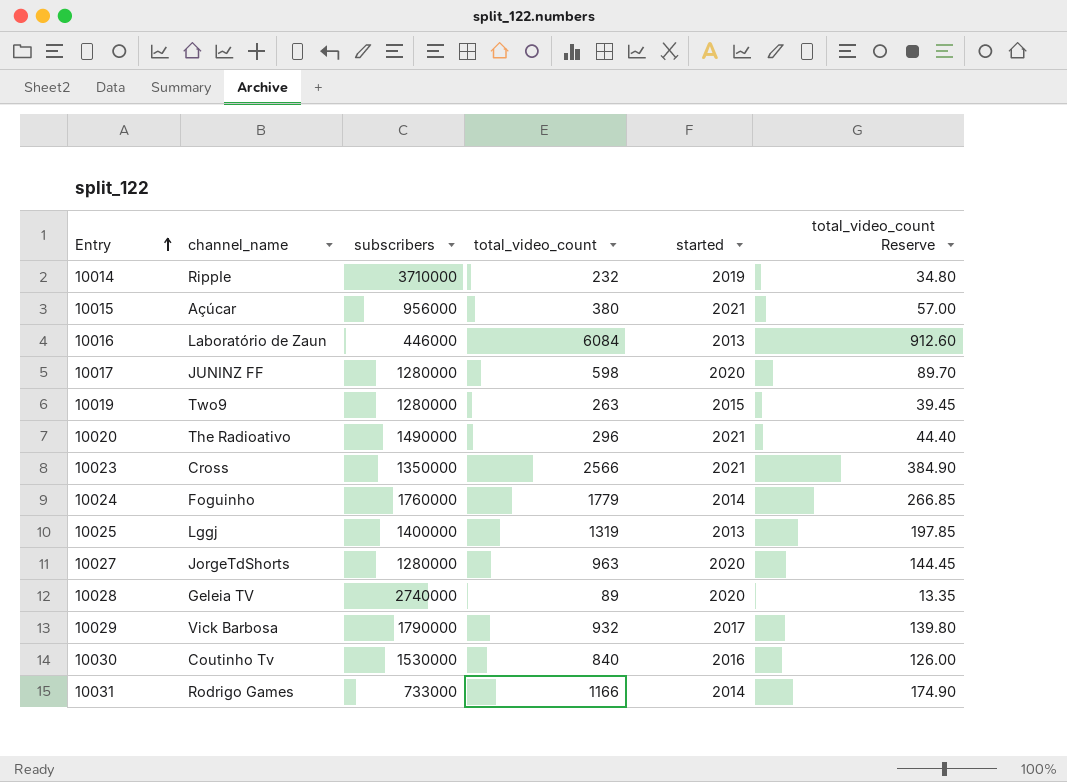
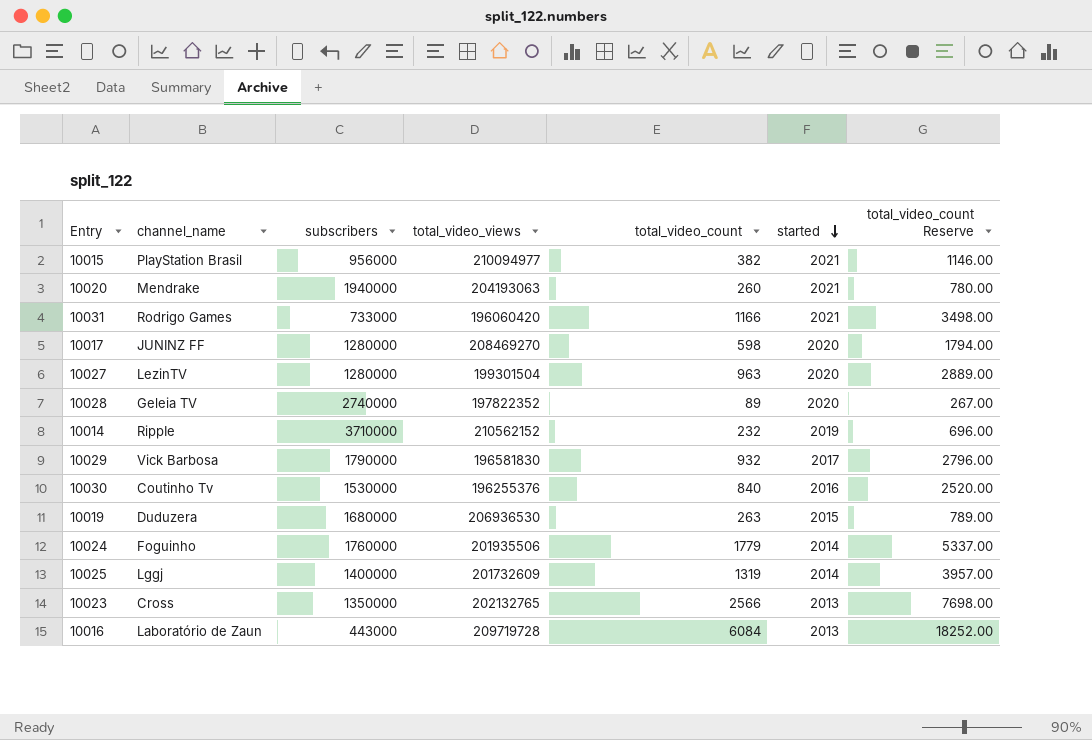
row order: Entry ascending -> started descending
column total_video_views | position: none -> 4
column total_video_count Reserve | formula: [total_video_count] * 0.15 -> [total_video_count] * 3
10015 | channel_name: Açúcar -> PlayStation Brasil
10015 | total_video_count: 380 -> 382
10020 | channel_name: The Radioativo -> Mendrake
10020 | subscribers: 1490000 -> 1940000
10020 | total_video_count: 296 -> 260
10031 | started: 2014 -> 2021
10027 | channel_name: JorgeTdShorts -> LezinTV
10019 | channel_name: Two9 -> Duduzera
10019 | subscribers: 1280000 -> 1680000
10025 | started: 2013 -> 2014
10023 | started: 2021 -> 2013
10016 | subscribers: 446000 -> 443000

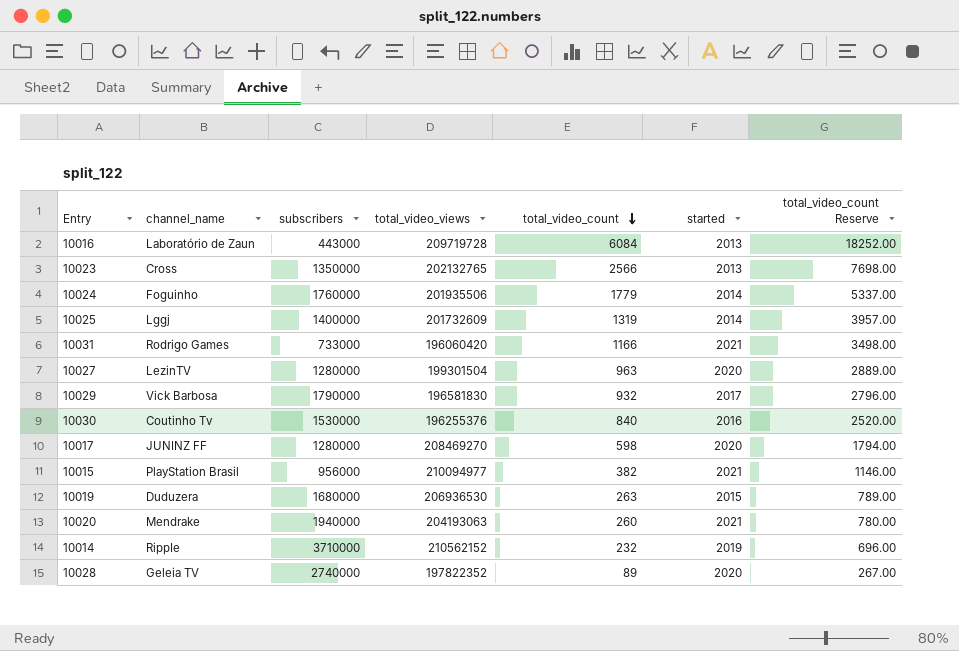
row order: started descending -> total_video_count descending

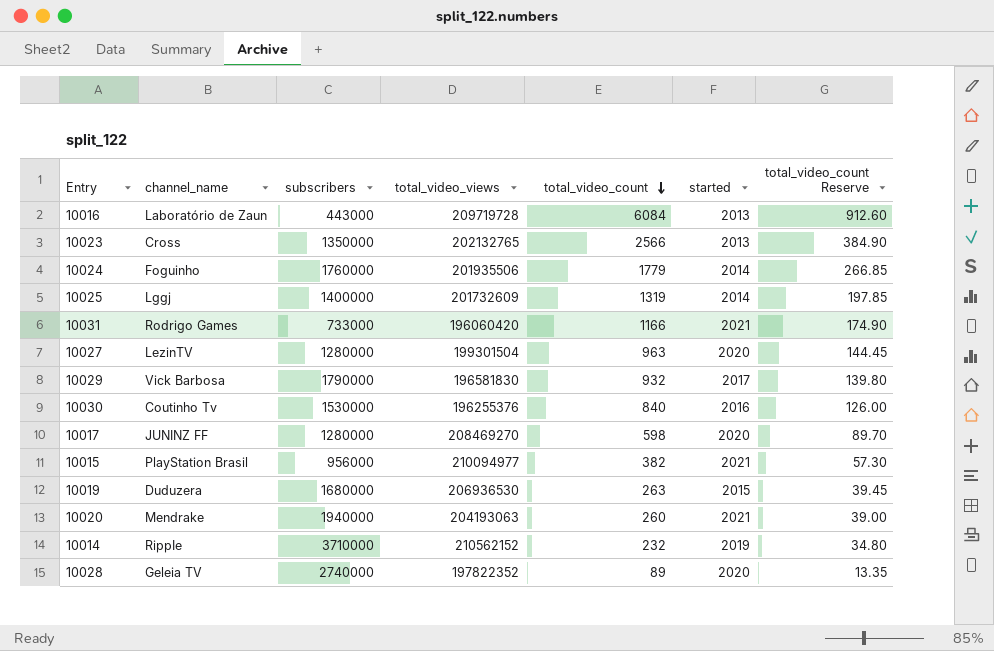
column total_video_count Reserve | formula: [total_video_count] * 3 -> [total_video_count] * 0.15

